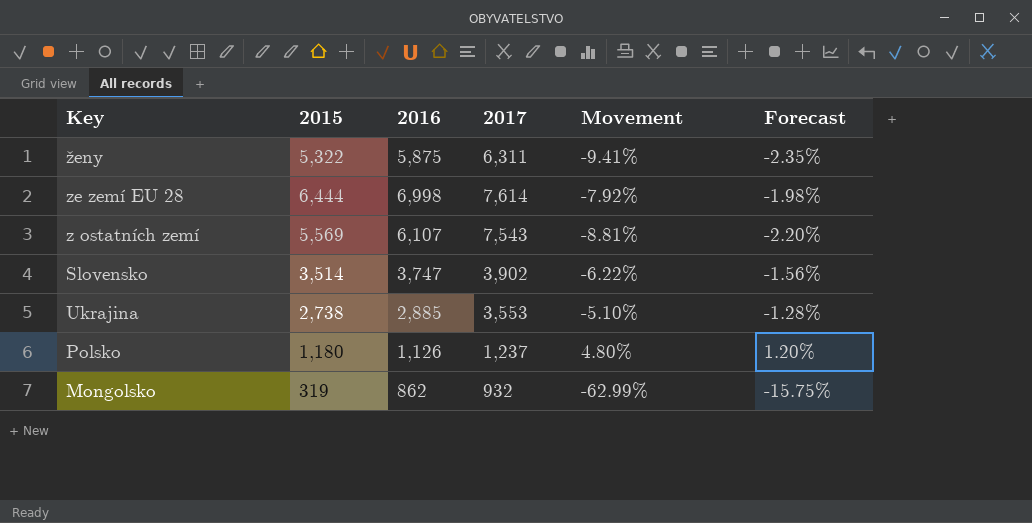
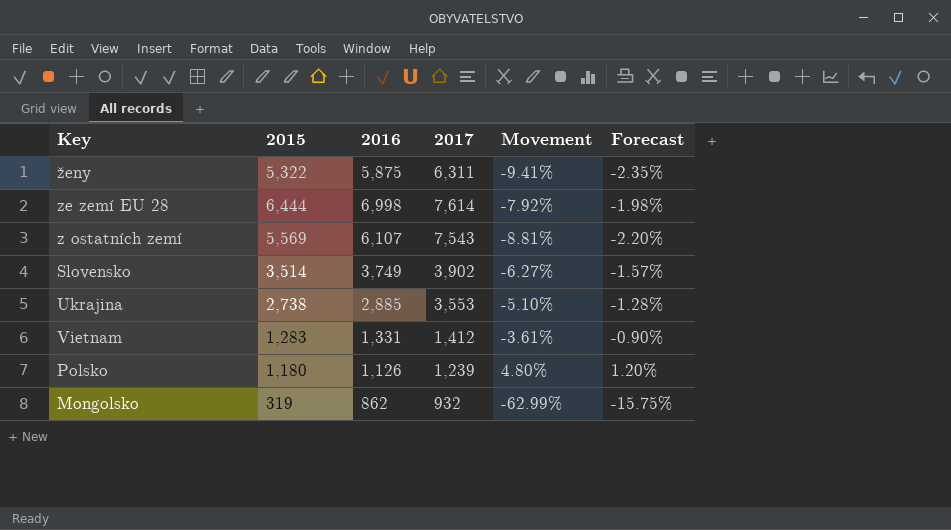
Slovensko | 2016: 3,747 -> 3,749
Slovensko | Movement: -6.22% -> -6.27%
Slovensko | Forecast: -1.56% -> -1.57%
row Vietnam: none -> 1,283 | 1,331 | 1,412 | -3.61% | -0.90%
Polsko | 2017: 1,237 -> 1,239

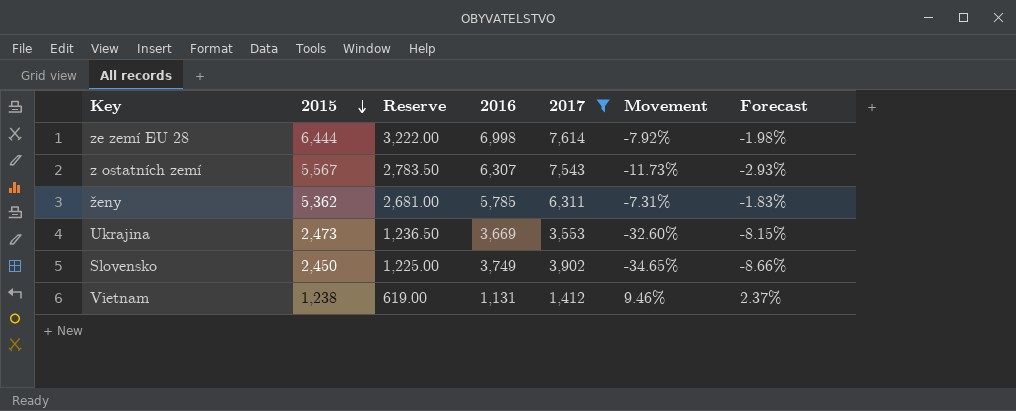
filter: none -> 2017 >= 1,412
row order: none -> 2015 descending
column Reserve | formula: none -> [2015] * 0.5
z ostatních zemí | 2015: 5,569 -> 5,567
z ostatních zemí | 2016: 6,107 -> 6,307
z ostatních zemí | Movement: -8.81% -> -11.73%
z ostatních zemí | Forecast: -2.20% -> -2.93%
ženy | 2015: 5,322 -> 5,362
ženy | 2016: 5,875 -> 5,785
ženy | Movement: -9.41% -> -7.31%
ženy | Forecast: -2.35% -> -1.83%
Ukrajina | 2015: 2,738 -> 2,473
Ukrajina | 2016: 2,885 -> 3,669
Ukrajina | Movement: -5.10% -> -32.60%
Ukrajina | Forecast: -1.28% -> -8.15%
Slovensko | 2015: 3,514 -> 2,450
Slovensko | Movement: -6.27% -> -34.65%
Slovensko | Forecast: -1.57% -> -8.66%
Vietnam | 2015: 1,283 -> 1,238
Vietnam | 2016: 1,331 -> 1,131
Vietnam | Movement: -3.61% -> 9.46%
Vietnam | Forecast: -0.90% -> 2.37%

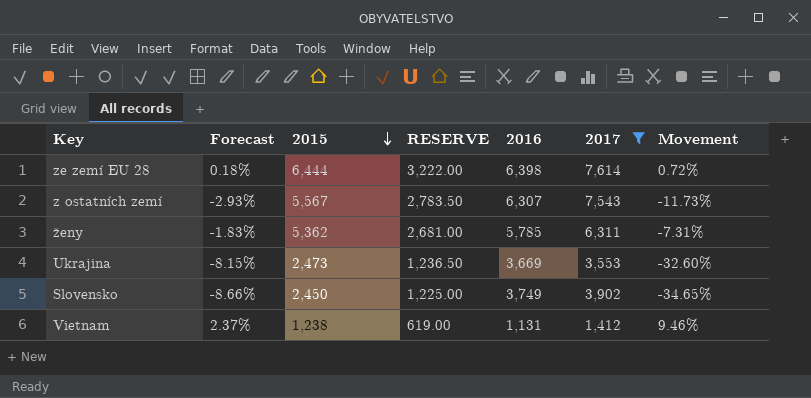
column Forecast | position: 7 -> 2
column name: Reserve -> RESERVE
ze zemí EU 28 | Forecast: -1.98% -> 0.18%
ze zemí EU 28 | 2016: 6,998 -> 6,398
ze zemí EU 28 | Movement: -7.92% -> 0.72%

